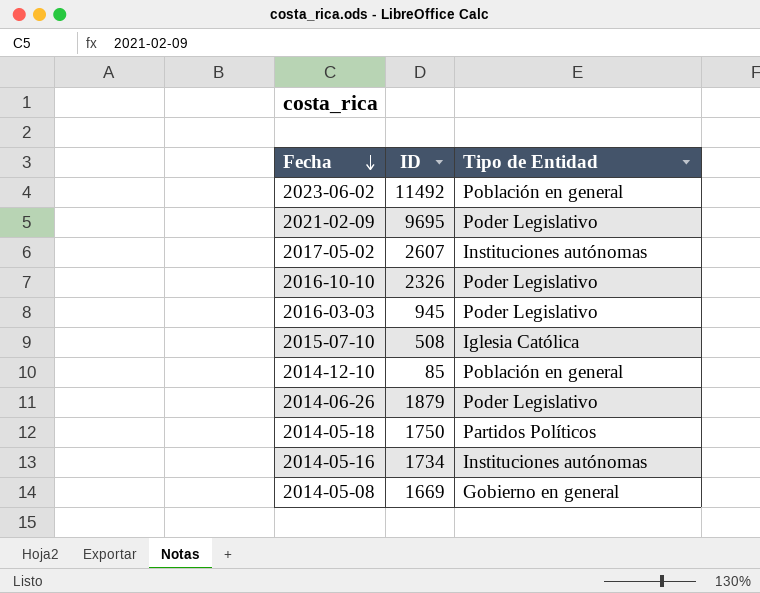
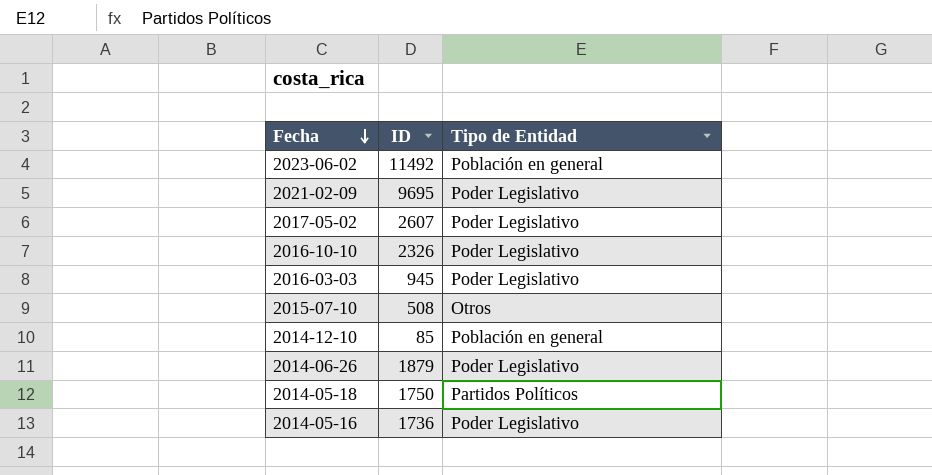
row 2014-05-08: 1669 | Gobierno en general -> none
2017-05-02 | Tipo de Entidad: Instituciones autónomas -> Poder Legislativo
2015-07-10 | Tipo de Entidad: Iglesia Católica -> Otros
2014-05-16 | ID: 1734 -> 1736
2014-05-16 | Tipo de Entidad: Instituciones autónomas -> Poder Legislativo

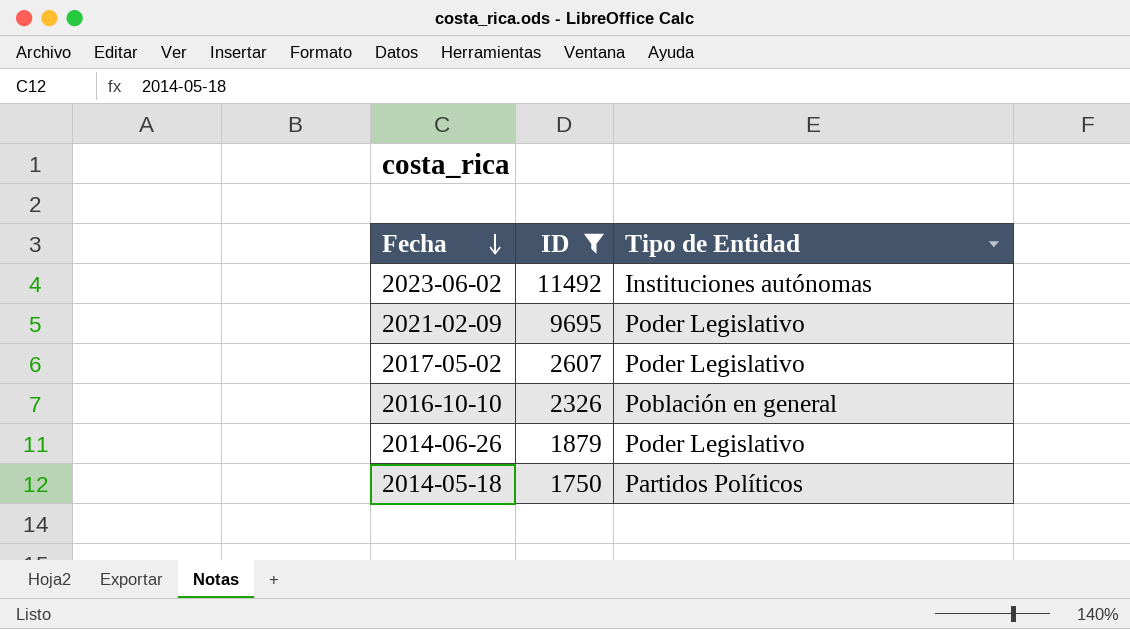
filter: none -> ID >= 1750
2023-06-02 | Tipo de Entidad: Población en general -> Instituciones autónomas
2016-10-10 | Tipo de Entidad: Poder Legislativo -> Población en general

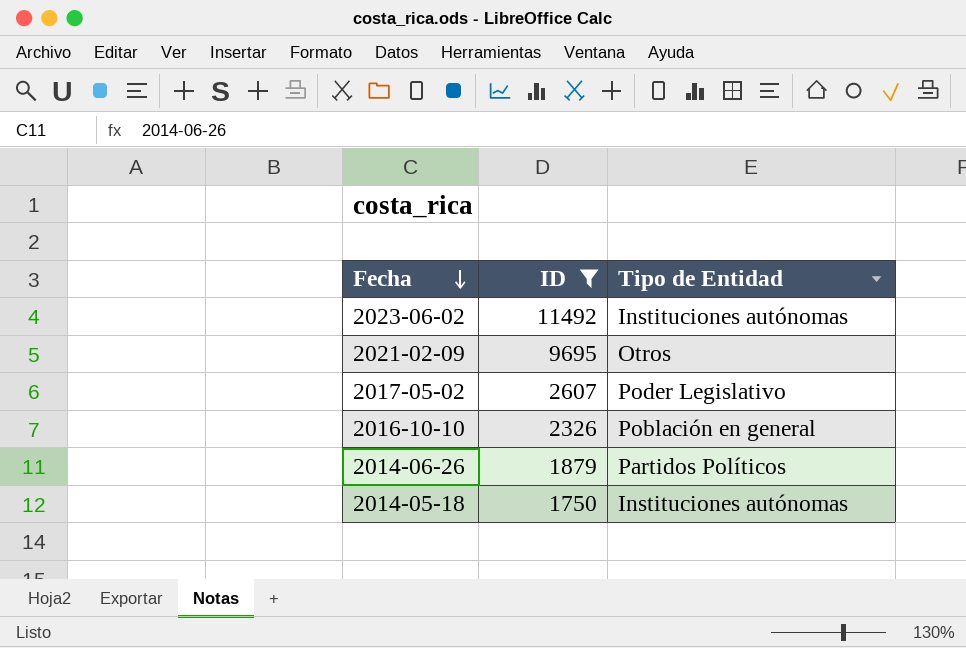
2021-02-09 | Tipo de Entidad: Poder Legislativo -> Otros
2014-06-26 | Tipo de Entidad: Poder Legislativo -> Partidos Políticos
2014-05-18 | Tipo de Entidad: Partidos Políticos -> Instituciones autónomas

